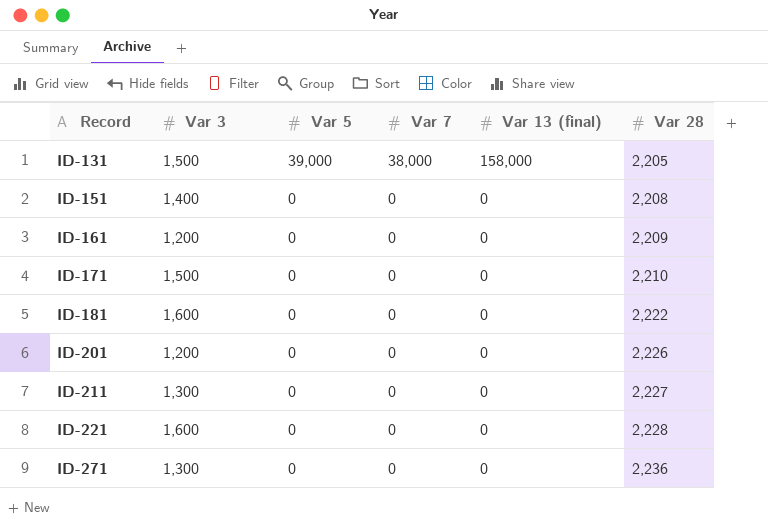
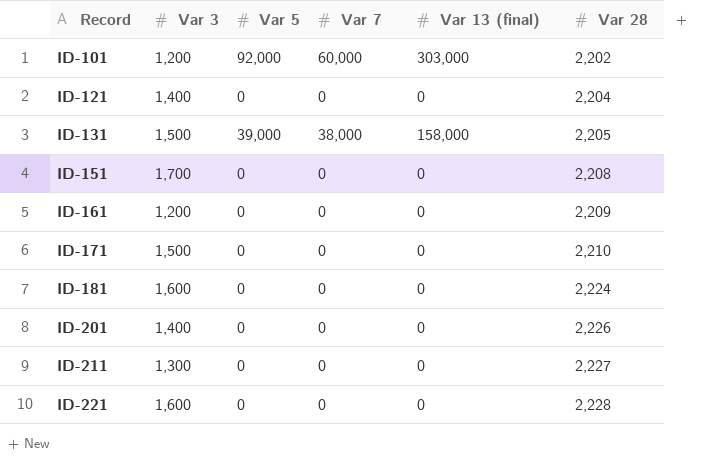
row ID-271: 1,300 | 0 | 0 | 0 | 2,236 -> none
row ID-101: none -> 1,200 | 92,000 | 60,000 | 303,000 | 2,202
row ID-121: none -> 1,400 | 0 | 0 | 0 | 2,204
ID-151 | Var 3: 1,400 -> 1,700
ID-181 | Var 28: 2,222 -> 2,224
ID-201 | Var 3: 1,200 -> 1,400

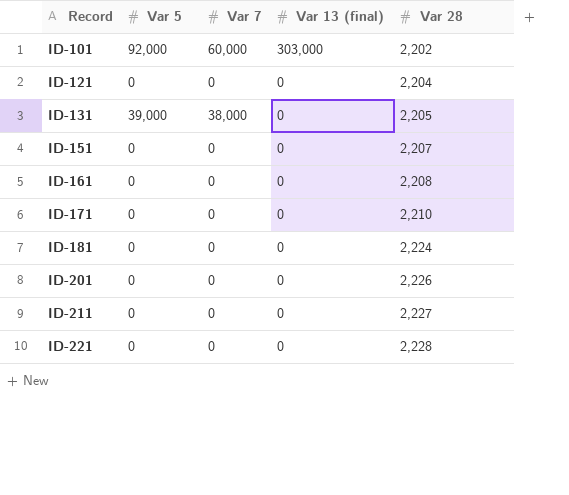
column Var 3 | position: 2 -> none
ID-131 | Var 13 (final): 158,000 -> 0
ID-151 | Var 28: 2,208 -> 2,207
ID-161 | Var 28: 2,209 -> 2,208

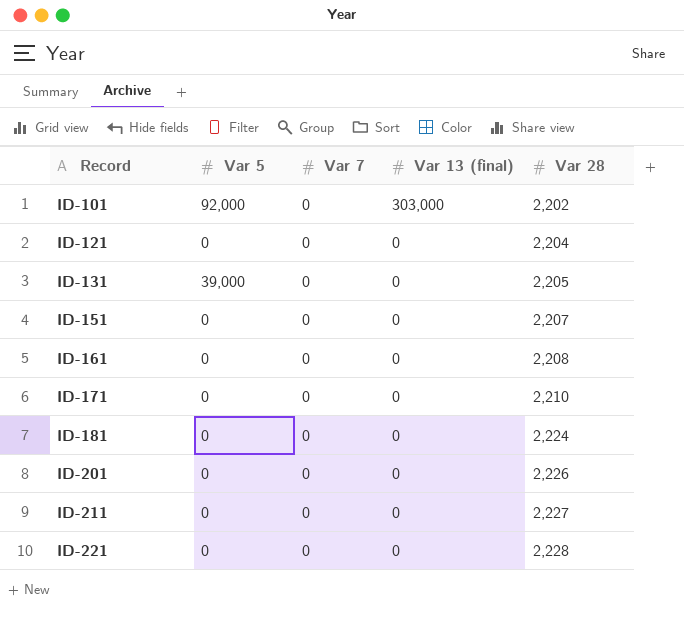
ID-101 | Var 7: 60,000 -> 0
ID-131 | Var 7: 38,000 -> 0

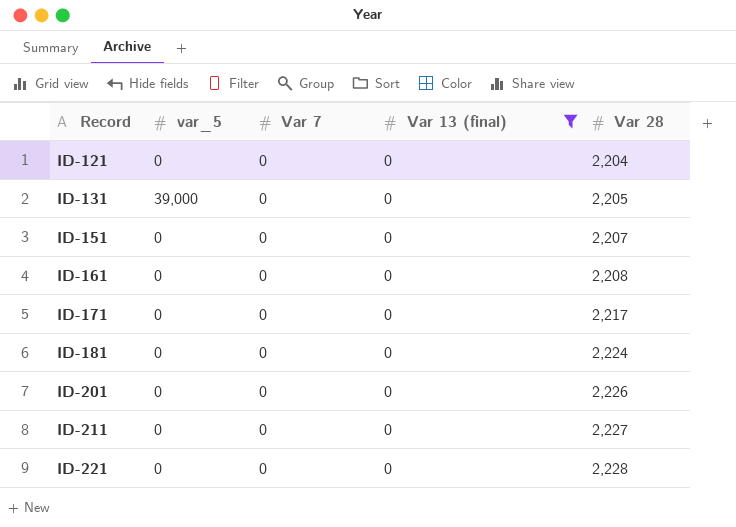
filter: none -> Var 13 (final) = 0
column name: Var 5 -> var_5
ID-171 | Var 28: 2,210 -> 2,217

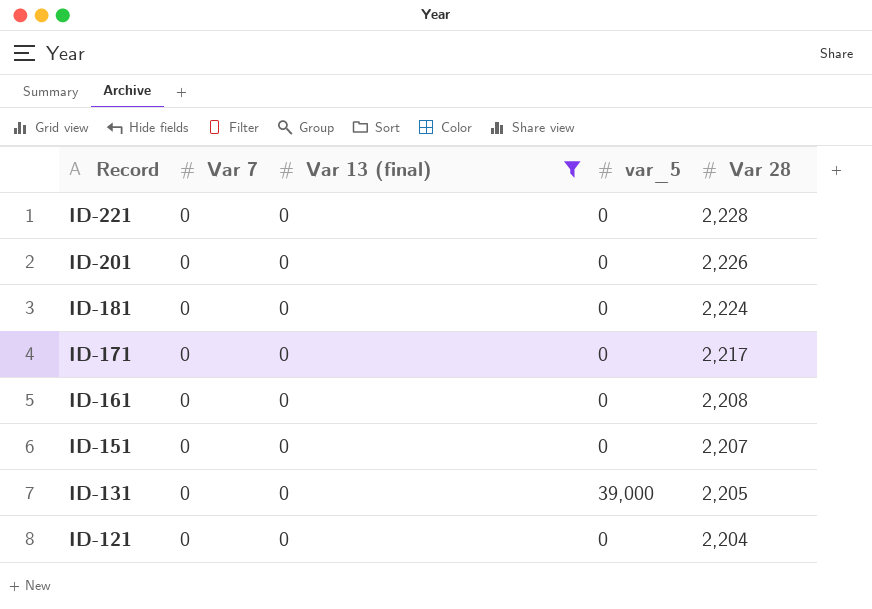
row order: Record ascending -> Record descending
column var_5 | position: 2 -> 4
row ID-211: 0 | 0 | 0 | 2,227 -> none

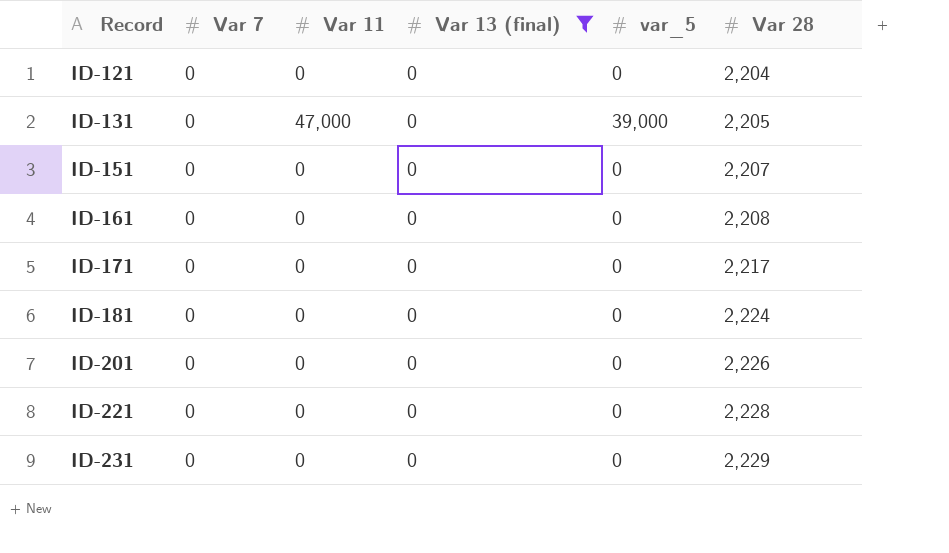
row order: Record descending -> Record ascending
column Var 11 | position: none -> 3
row ID-231: none -> 0 | 0 | 0 | 0 | 2,229

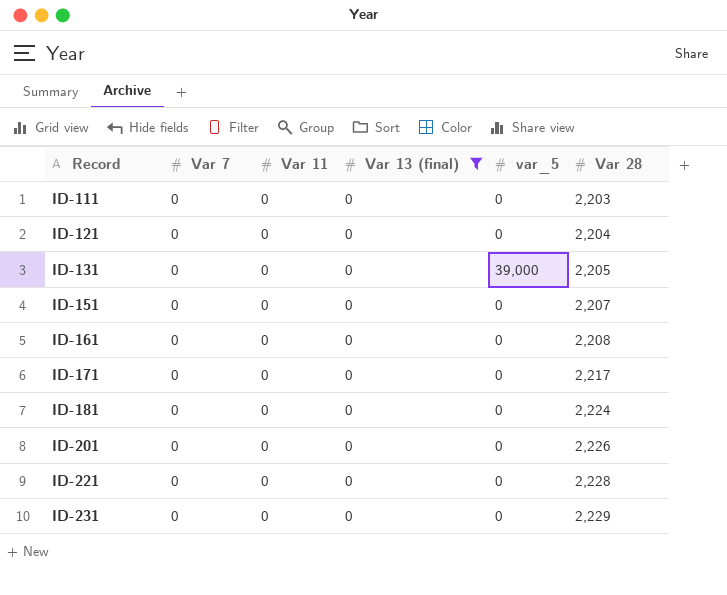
row ID-111: none -> 0 | 0 | 0 | 0 | 2,203
ID-131 | Var 11: 47,000 -> 0

